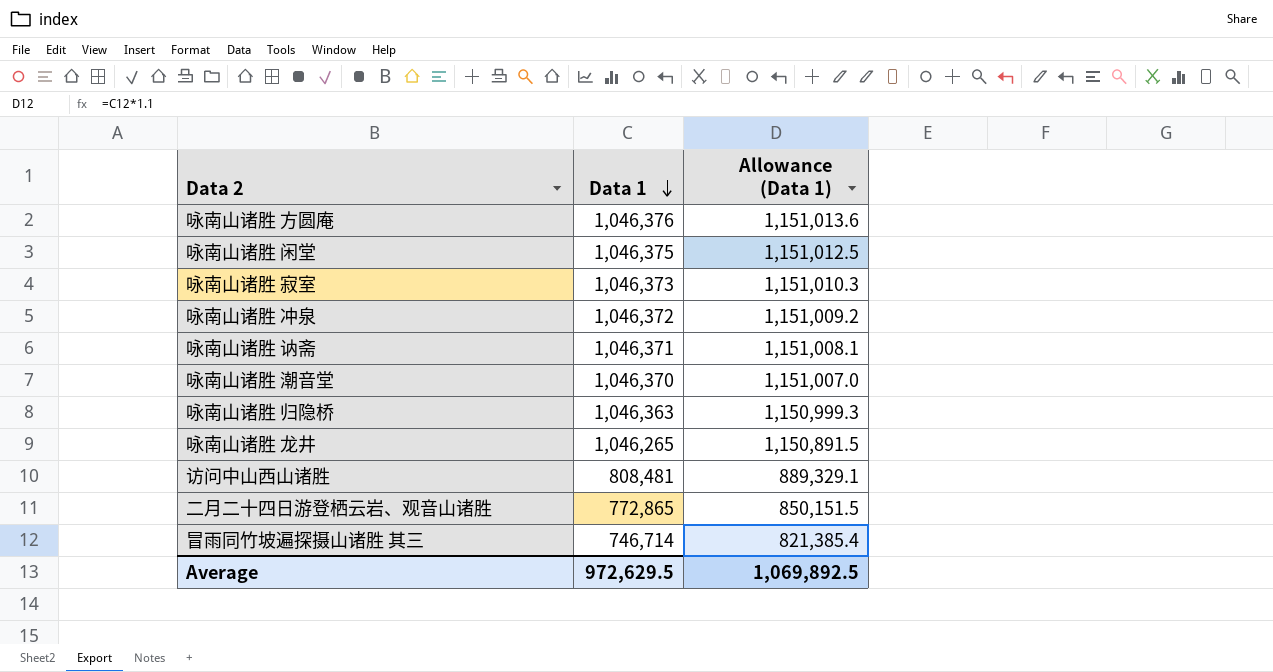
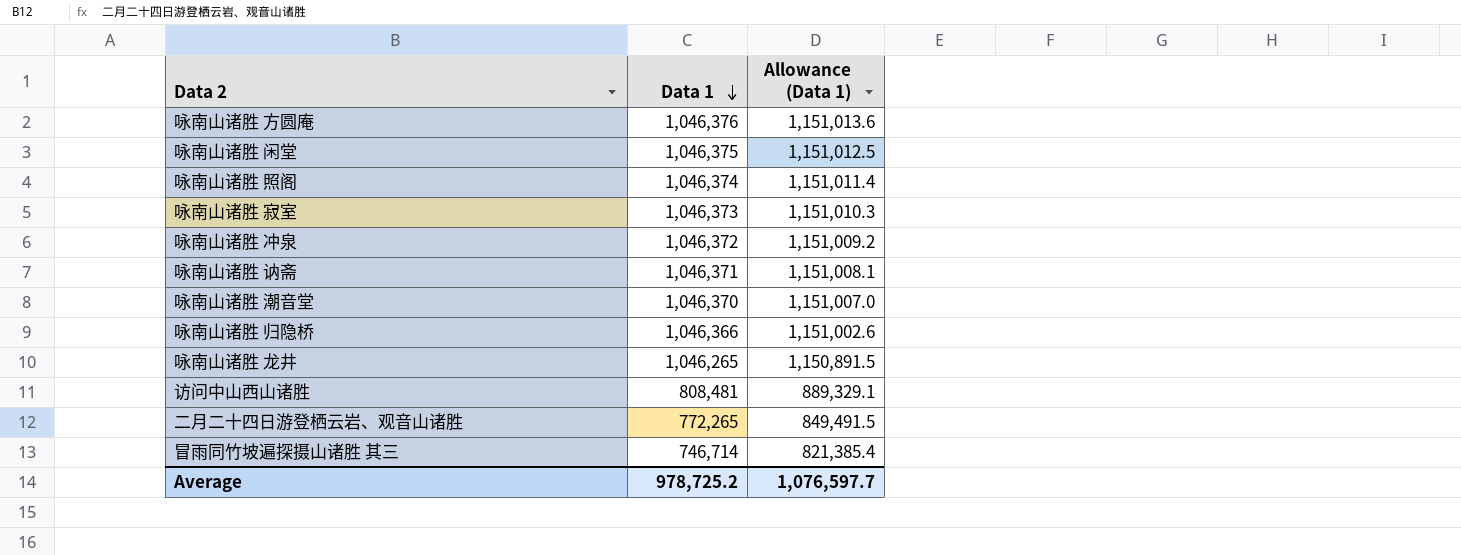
row 咏南山诸胜 照阁: none -> 1,046,374 | 1,151,011.4
咏南山诸胜 归隐桥 | Data 1: 1,046,363 -> 1,046,366
咏南山诸胜 归隐桥 | Allowance (Data 1): 1,150,999.3 -> 1,151,002.6
二月二十四日游登栖云岩、观音山诸胜 | Data 1: 772,865 -> 772,265
二月二十四日游登栖云岩、观音山诸胜 | Allowance (Data 1): 850,151.5 -> 849,491.5
Average | Data 1: 972,629.5 -> 978,725.2
Average | Allowance (Data 1): 1,069,892.5 -> 1,076,597.7

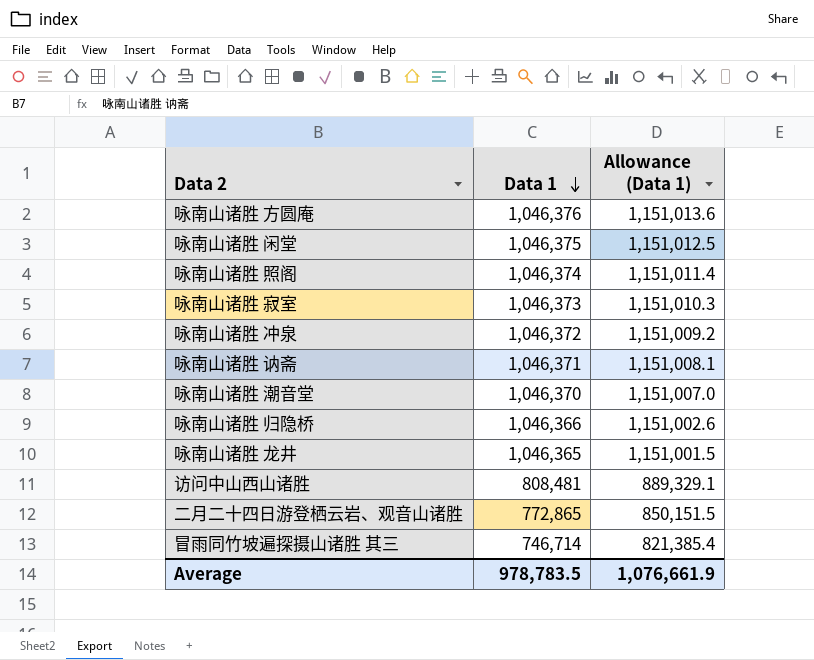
咏南山诸胜 龙井 | Data 1: 1,046,265 -> 1,046,365
咏南山诸胜 龙井 | Allowance (Data 1): 1,150,891.5 -> 1,151,001.5
二月二十四日游登栖云岩、观音山诸胜 | Data 1: 772,265 -> 772,865
二月二十四日游登栖云岩、观音山诸胜 | Allowance (Data 1): 849,491.5 -> 850,151.5
Average | Data 1: 978,725.2 -> 978,783.5
Average | Allowance (Data 1): 1,076,597.7 -> 1,076,661.9

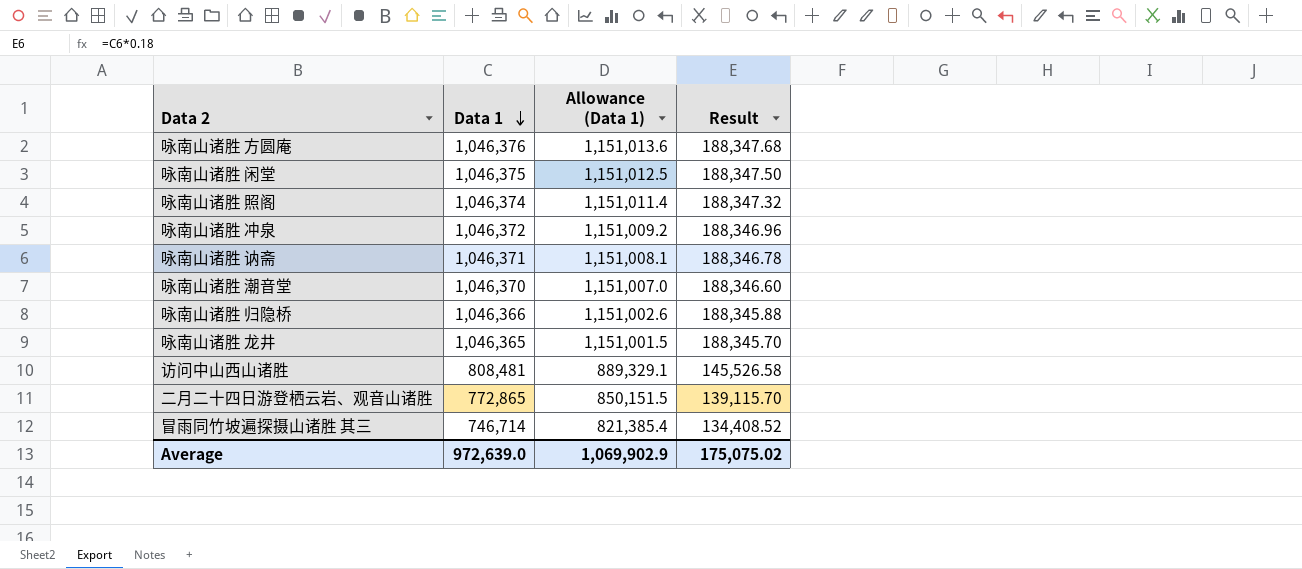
column Result | formula: none -> [Data 1] * 0.18
row 咏南山诸胜 寂室: 1,046,373 | 1,151,010.3 -> none
Average | Data 1: 978,783.5 -> 972,639.0
Average | Allowance (Data 1): 1,076,661.9 -> 1,069,902.9

